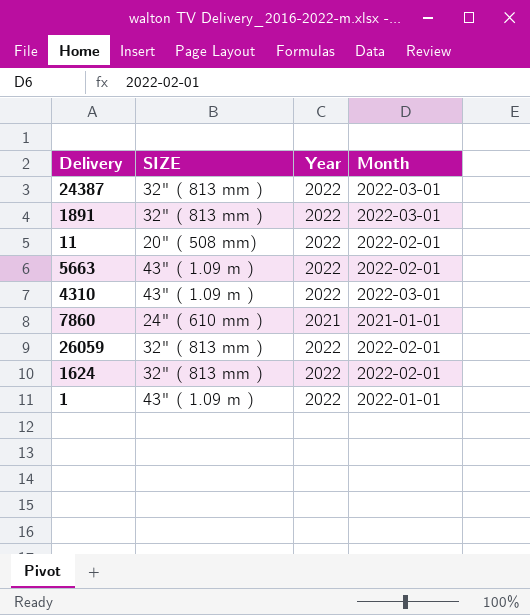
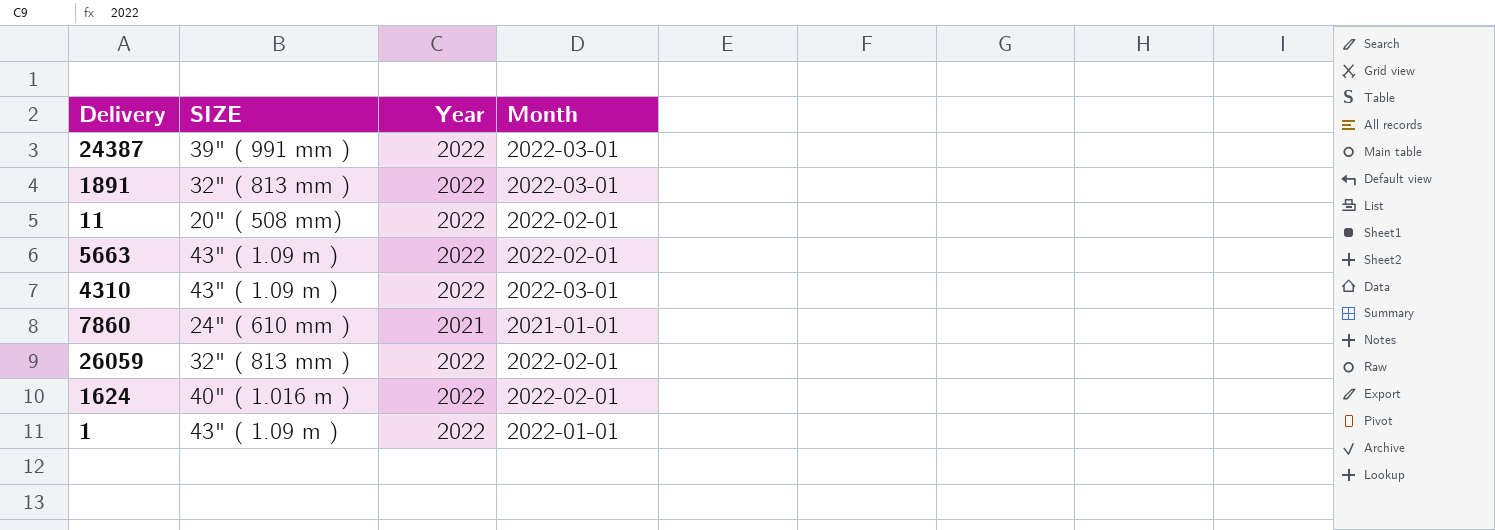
24387 | SIZE: 32" ( 813 mm ) -> 39" ( 991 mm )
1624 | SIZE: 32" ( 813 mm ) -> 40" ( 1.016 m )

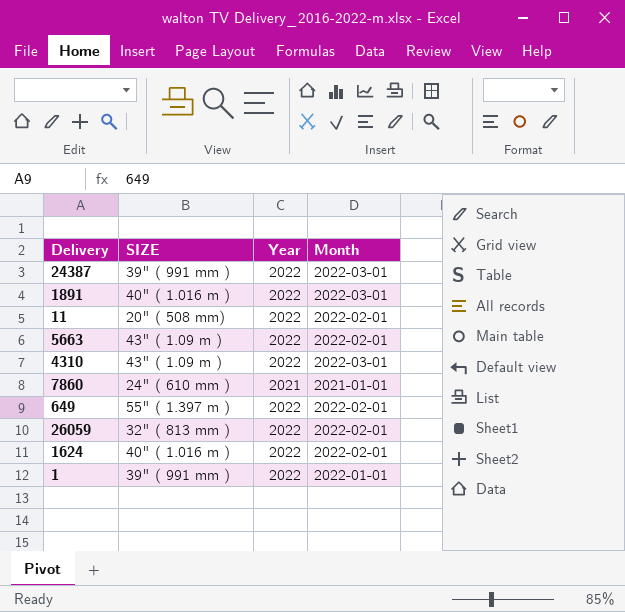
1891 | SIZE: 32" ( 813 mm ) -> 40" ( 1.016 m )
row 649: none -> 55" ( 1.397 m ) | 2022 | 2022-02-01
1 | SIZE: 43" ( 1.09 m ) -> 39" ( 991 mm )

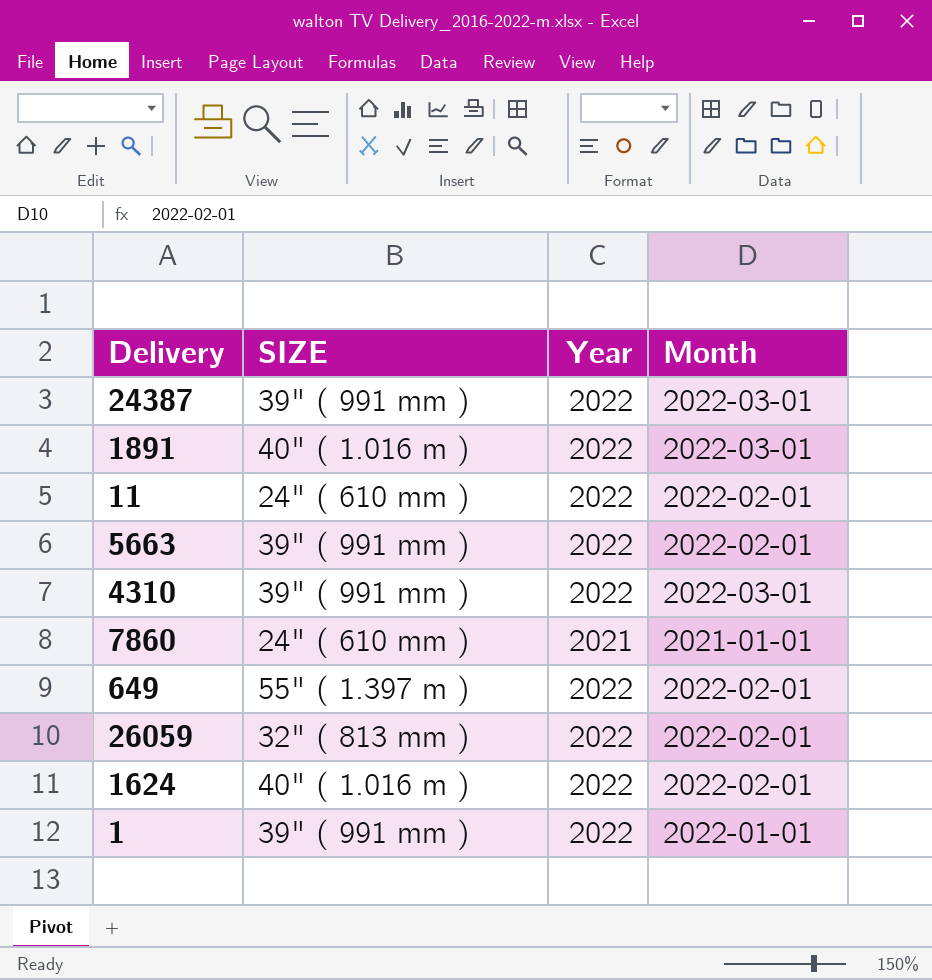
11 | SIZE: 20" ( 508 mm) -> 24" ( 610 mm )
5663 | SIZE: 43" ( 1.09 m ) -> 39" ( 991 mm )
4310 | SIZE: 43" ( 1.09 m ) -> 39" ( 991 mm )

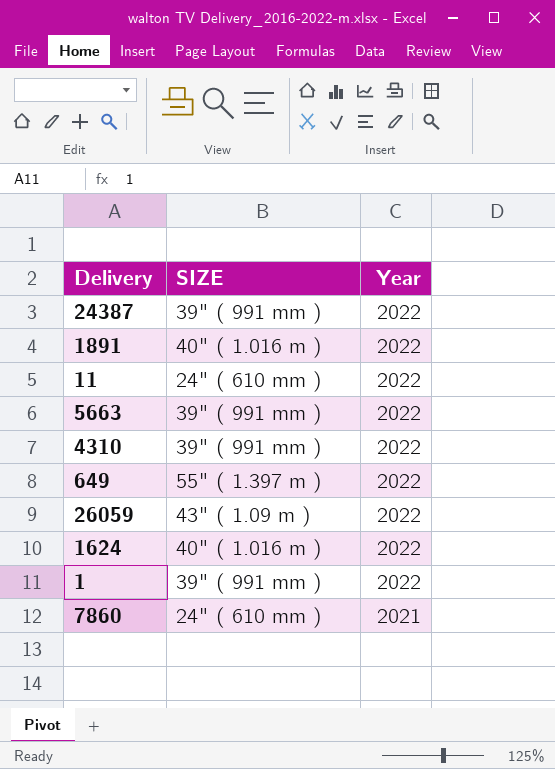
row order: none -> Year descending
column Month | position: 4 -> none
26059 | SIZE: 32" ( 813 mm ) -> 43" ( 1.09 m )

